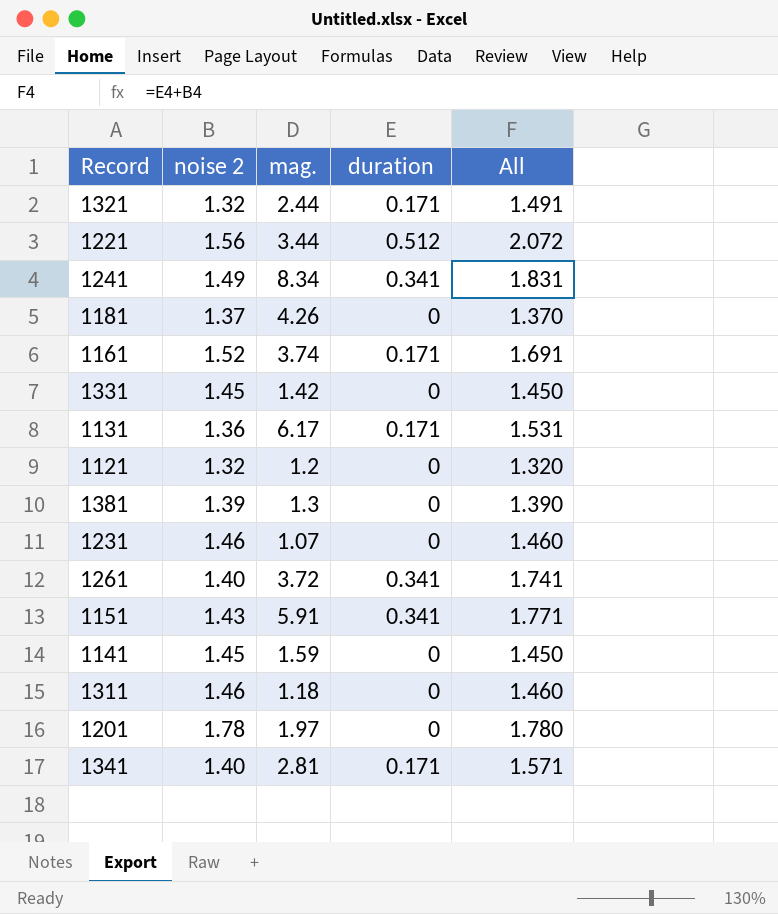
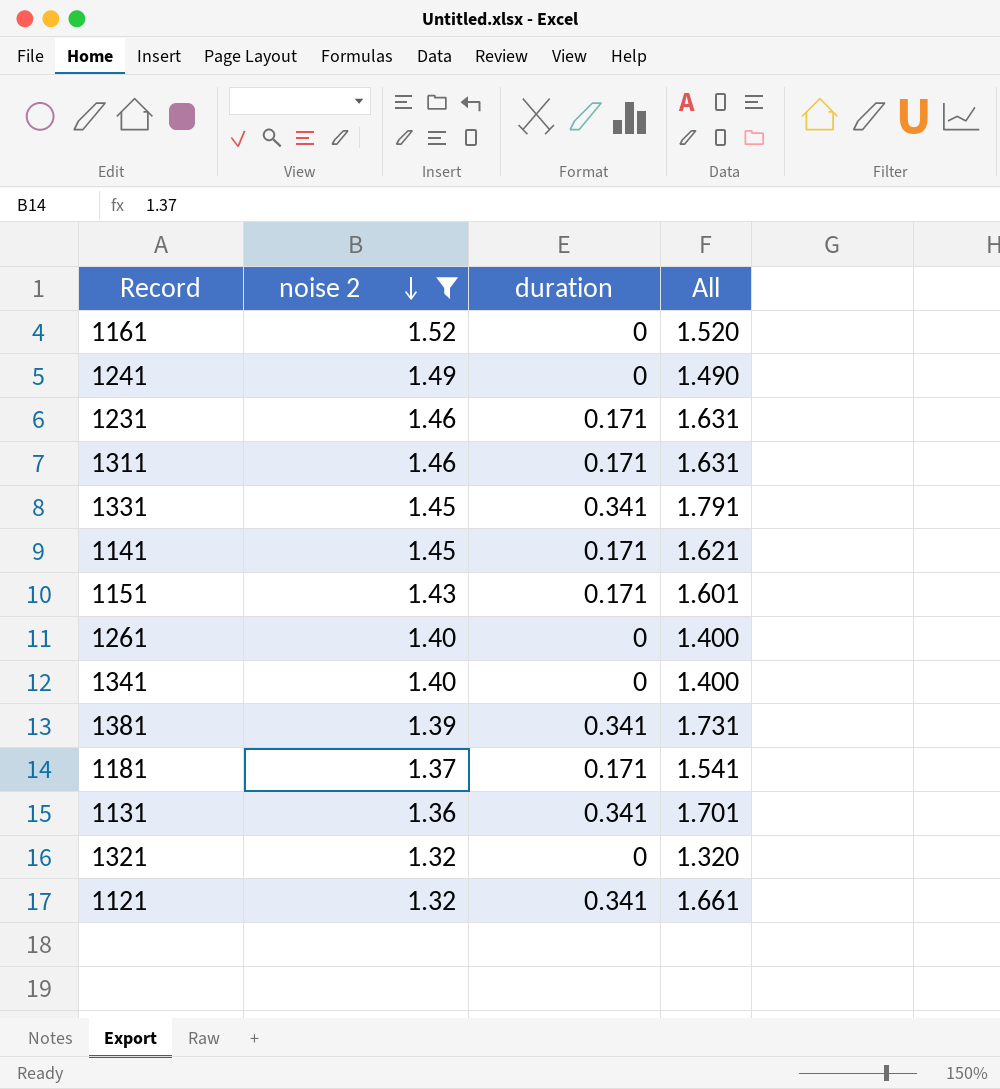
filter: none -> noise 2 <= 1.52
row order: none -> noise 2 descending
column mag. | position: 3 -> none
1161 | duration: 0.171 -> 0
1161 | All: 1.691 -> 1.520
1241 | duration: 0.341 -> 0
1241 | All: 1.831 -> 1.490
1231 | duration: 0 -> 0.171
1231 | All: 1.460 -> 1.631
1311 | duration: 0 -> 0.171
1311 | All: 1.460 -> 1.631
1331 | duration: 0 -> 0.341
1331 | All: 1.450 -> 1.791
1141 | duration: 0 -> 0.171
1141 | All: 1.450 -> 1.621
1151 | duration: 0.341 -> 0.171
1151 | All: 1.771 -> 1.601
1261 | duration: 0.341 -> 0
1261 | All: 1.741 -> 1.400
1341 | duration: 0.171 -> 0
1341 | All: 1.571 -> 1.400
1381 | duration: 0 -> 0.341
1381 | All: 1.390 -> 1.731
1181 | duration: 0 -> 0.171
1181 | All: 1.370 -> 1.541
1131 | duration: 0.171 -> 0.341
1131 | All: 1.531 -> 1.701
1321 | duration: 0.171 -> 0
1321 | All: 1.491 -> 1.320
1121 | duration: 0 -> 0.341
1121 | All: 1.320 -> 1.661

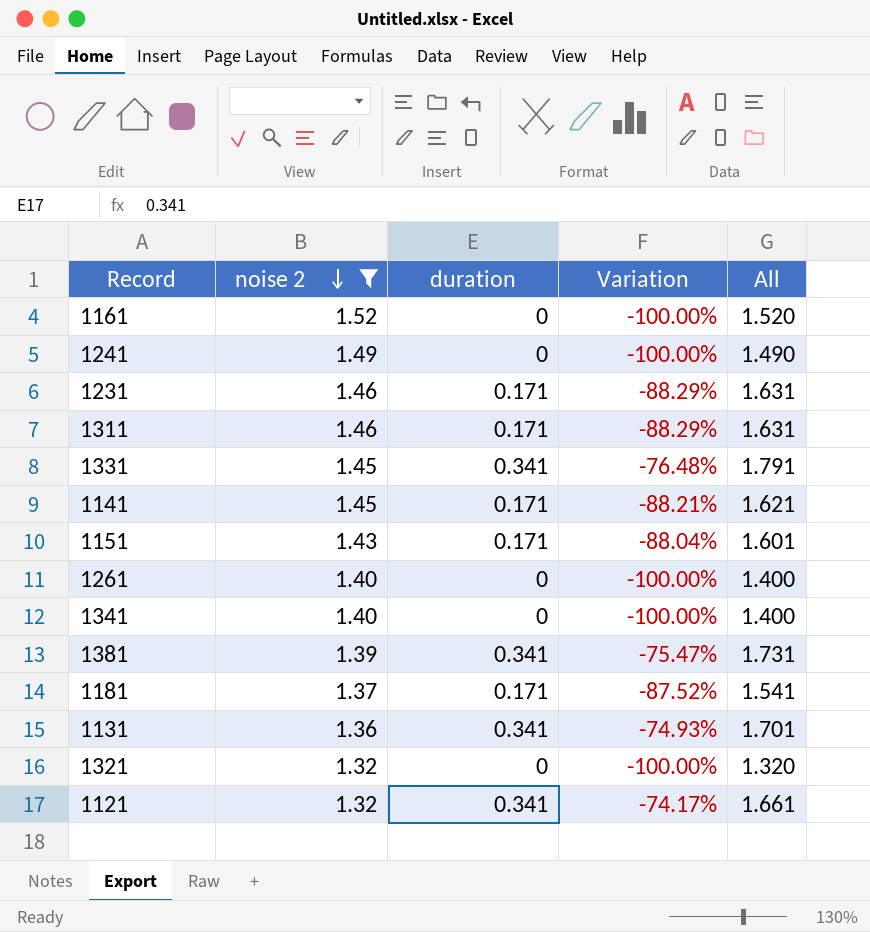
column Variation | formula: none -> ([duration] - [noise 2]) / [noise 2]

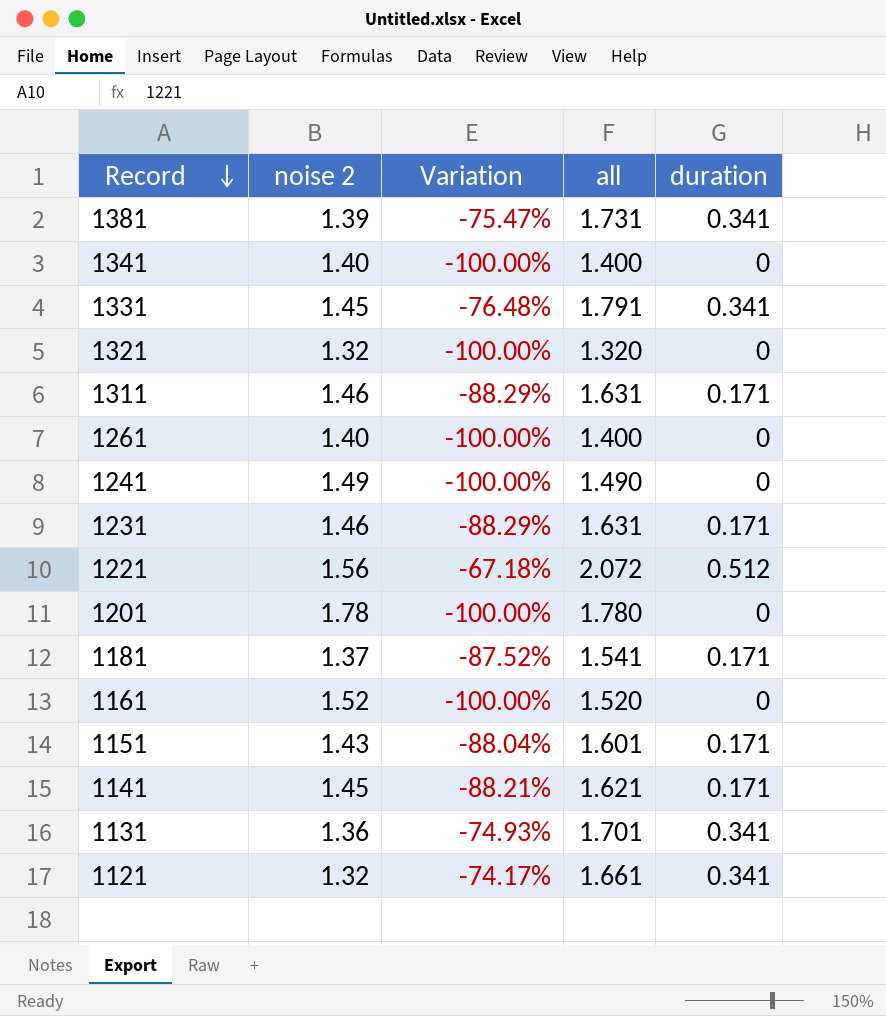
filter: noise 2 <= 1.52 -> none
row order: noise 2 descending -> Record descending
column name: All -> all
column duration | position: 3 -> 5

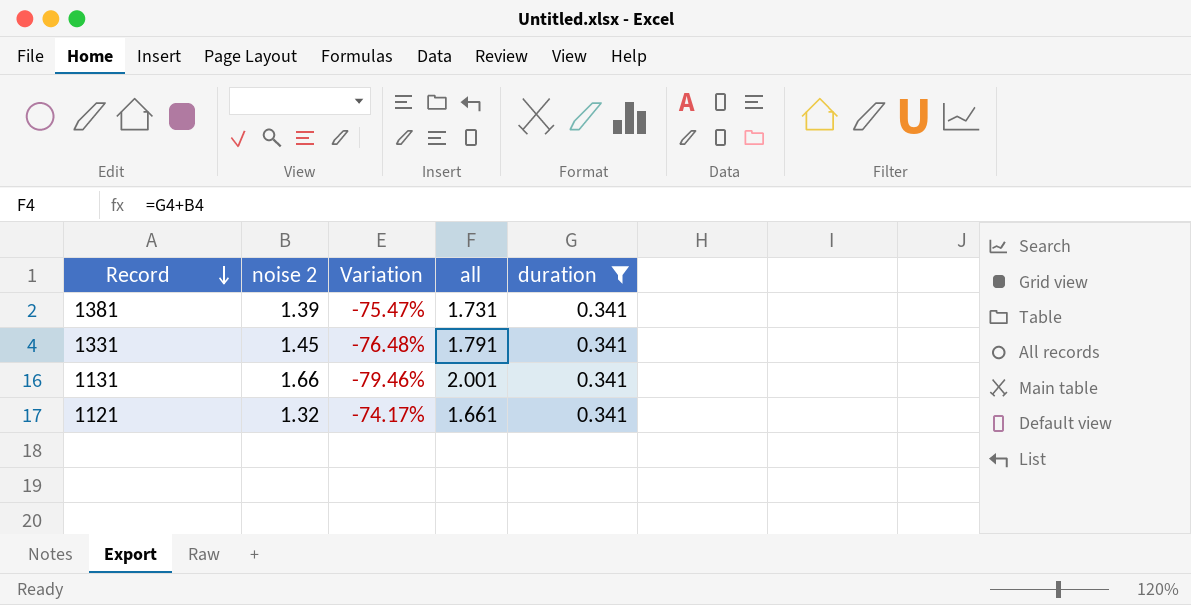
filter: none -> duration = 0.341
1131 | noise 2: 1.36 -> 1.66
1131 | Variation: -74.93% -> -79.46%
1131 | all: 1.701 -> 2.001

